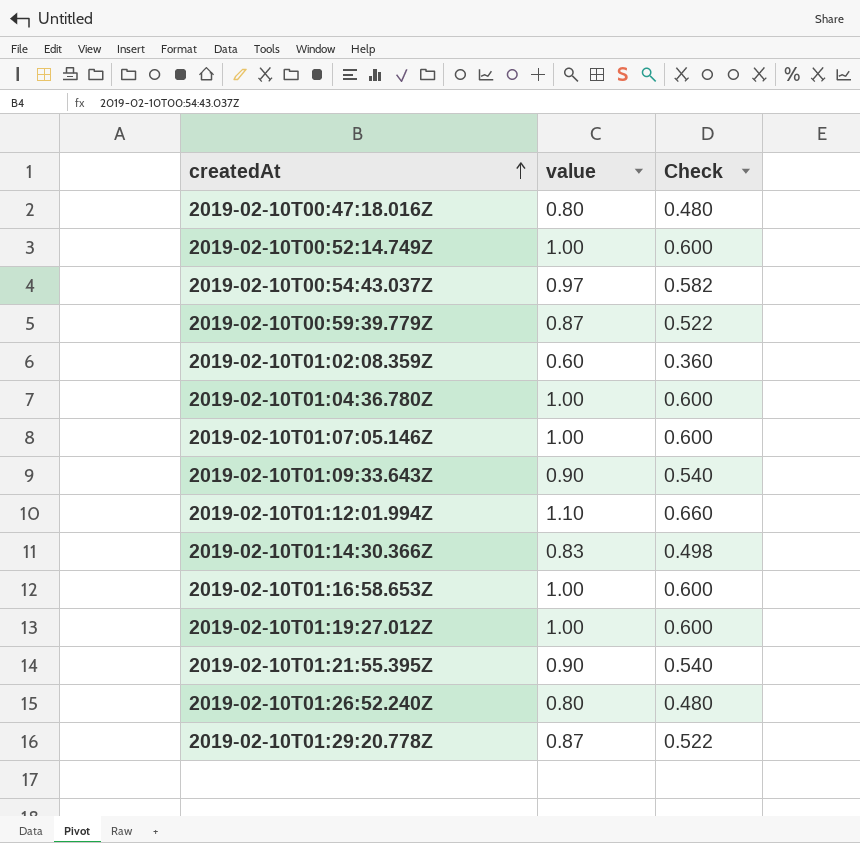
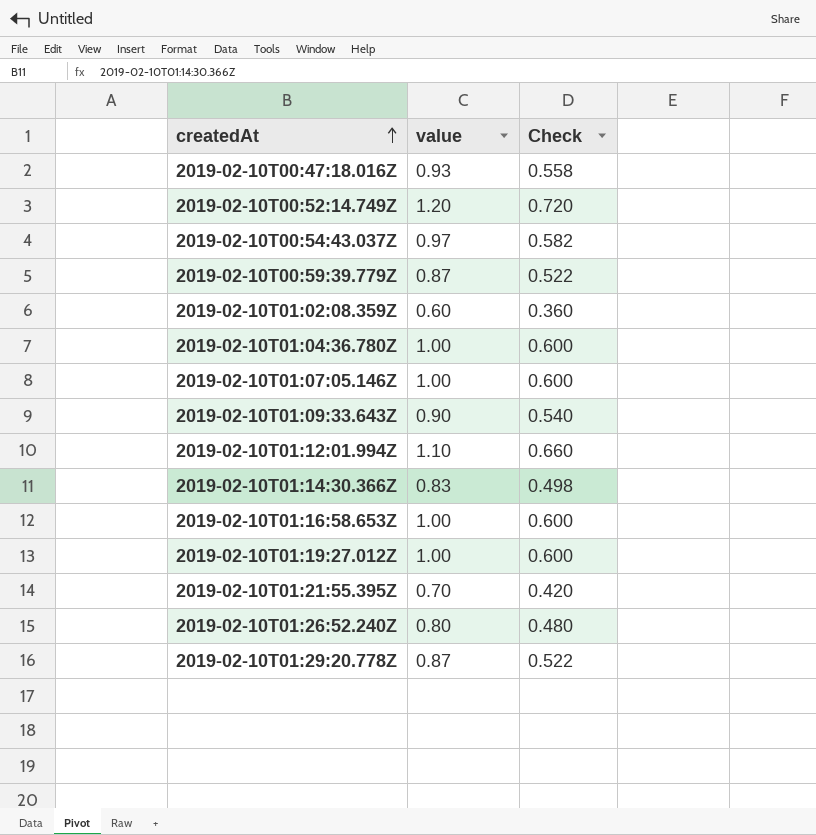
2019-02-10T00:47:18.016Z | value: 0.80 -> 0.93
2019-02-10T00:47:18.016Z | Check: 0.480 -> 0.558
2019-02-10T00:52:14.749Z | value: 1.00 -> 1.20
2019-02-10T00:52:14.749Z | Check: 0.600 -> 0.720
2019-02-10T01:21:55.395Z | value: 0.90 -> 0.70
2019-02-10T01:21:55.395Z | Check: 0.540 -> 0.420

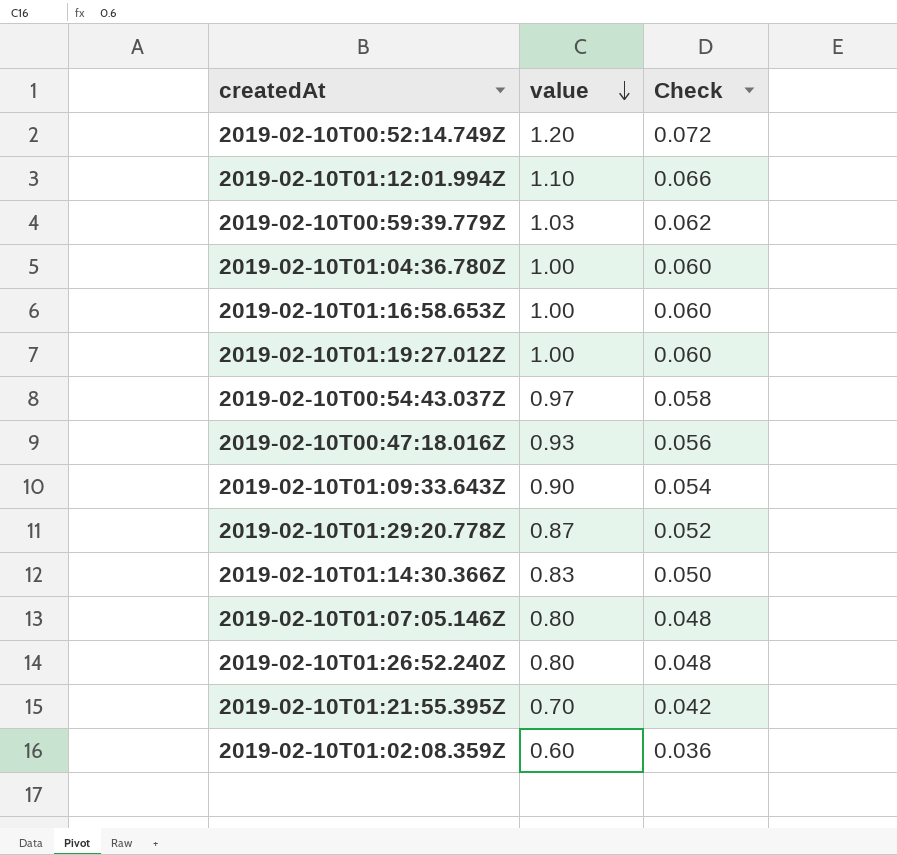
row order: createdAt ascending -> value descending
column Check | formula: [value] * 0.6 -> [value] * 0.06
2019-02-10T00:59:39.779Z | value: 0.87 -> 1.03
2019-02-10T01:07:05.146Z | value: 1.00 -> 0.80

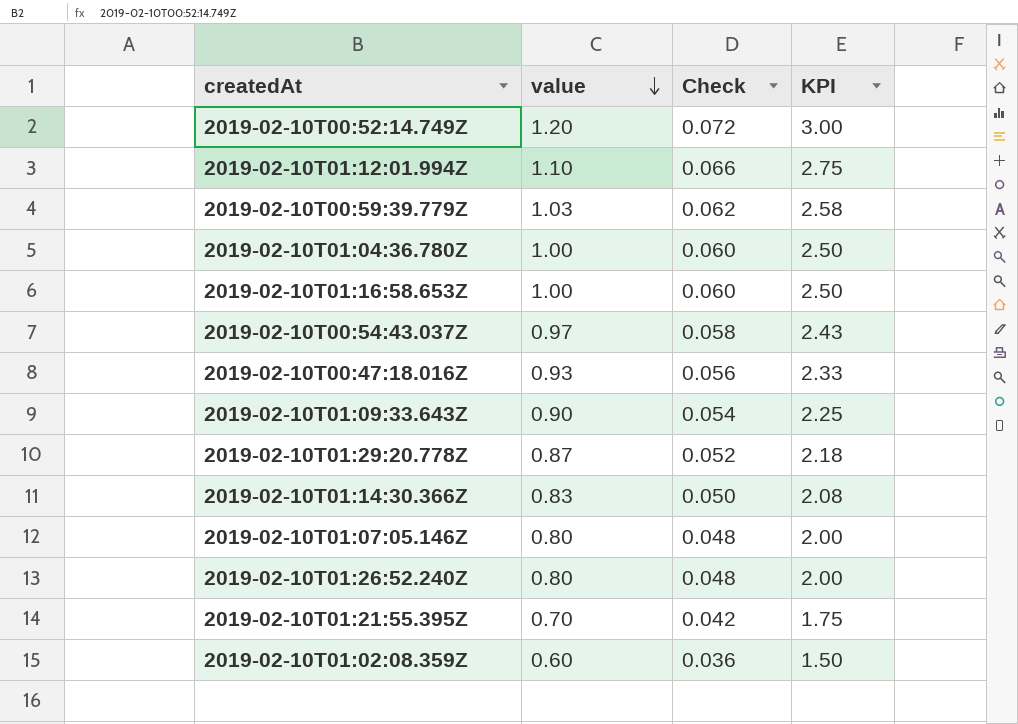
column KPI | formula: none -> [value] * 2.5
row 2019-02-10T01:19:27.012Z: 1.00 | 0.060 -> none

